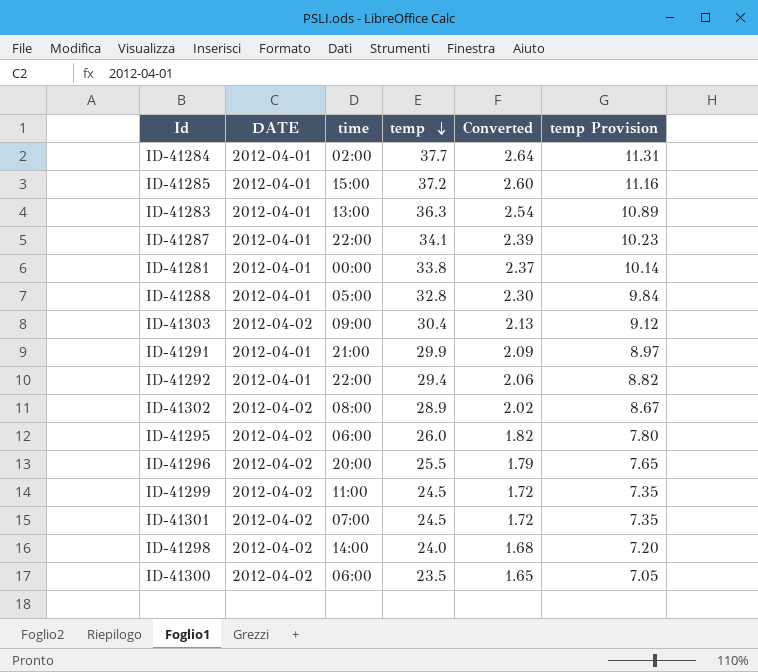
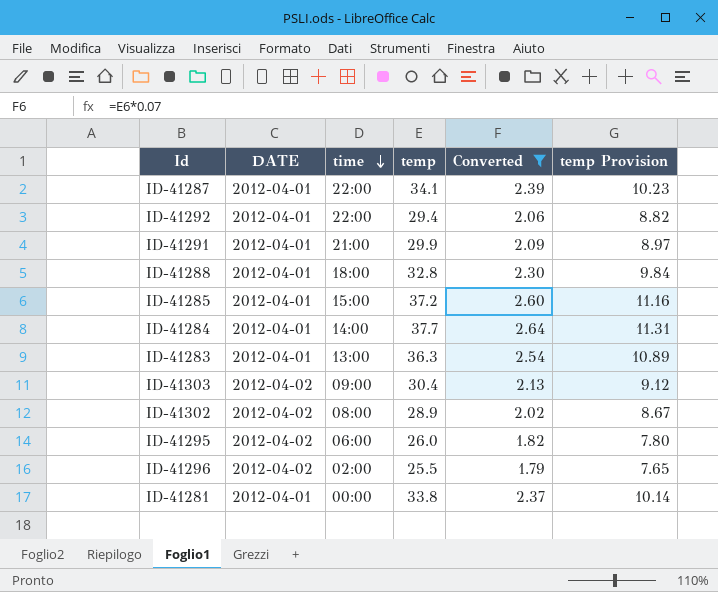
filter: none -> Converted >= 1.79
row order: temp descending -> time descending
ID-41288 | time: 05:00 -> 18:00
ID-41284 | time: 02:00 -> 14:00
ID-41296 | time: 20:00 -> 02:00

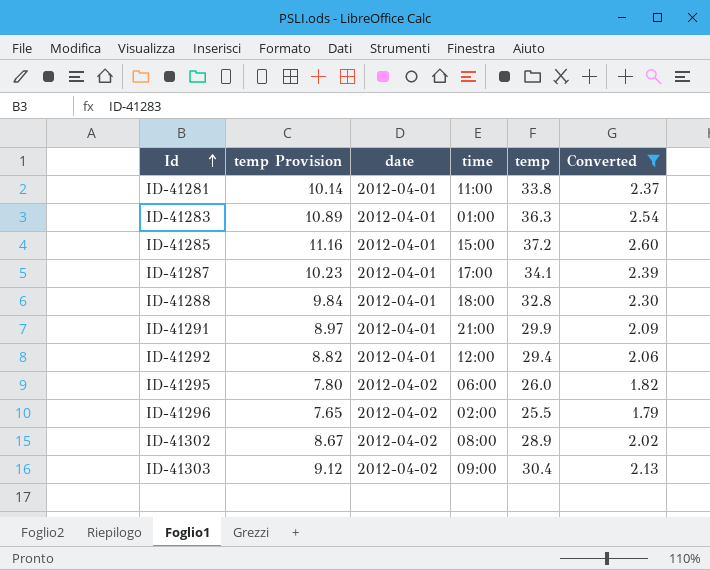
row order: time descending -> Id ascending
column temp Provision | position: 6 -> 2
column name: DATE -> date
row ID-41284: 2012-04-01 | 14:00 | 37.7 | 2.64 | 11.31 -> none
ID-41281 | time: 00:00 -> 11:00
ID-41283 | time: 13:00 -> 01:00
ID-41287 | time: 22:00 -> 17:00
ID-41292 | time: 22:00 -> 12:00

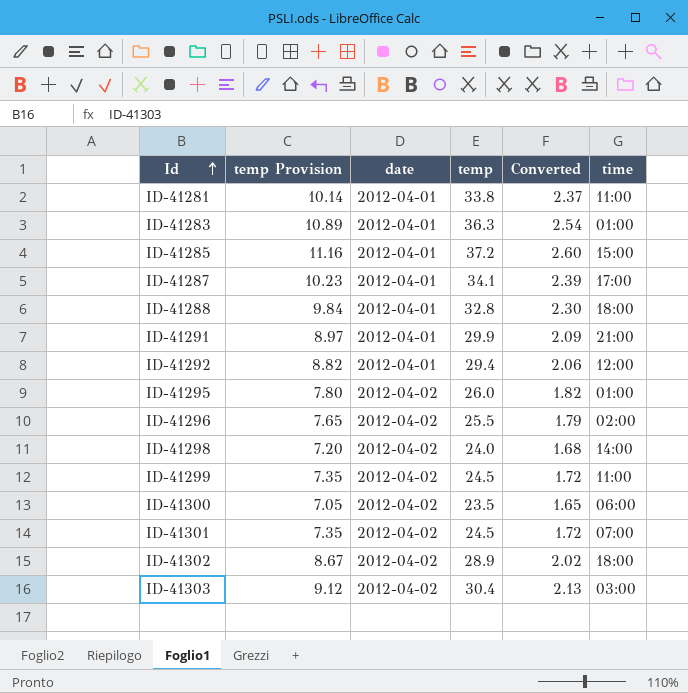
filter: Converted >= 1.79 -> none
column time | position: 4 -> 6
ID-41295 | time: 06:00 -> 01:00
ID-41302 | time: 08:00 -> 18:00
ID-41303 | time: 09:00 -> 03:00

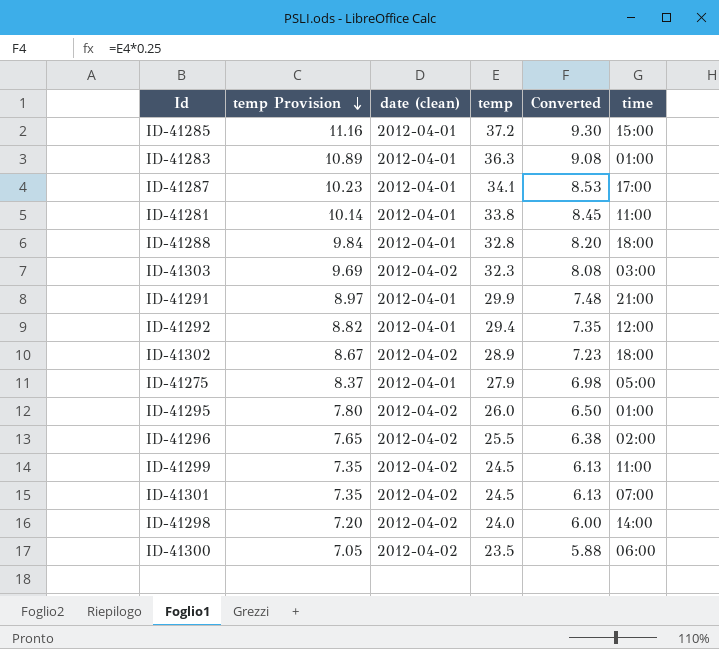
row order: Id ascending -> temp Provision descending
column name: date -> date (clean)
column Converted | formula: [temp] * 0.07 -> [temp] * 0.25
ID-41303 | temp Provision: 9.12 -> 9.69
ID-41303 | temp: 30.4 -> 32.3
row ID-41275: none -> 8.37 | 2012-04-01 | 27.9 | 6.98 | 05:00

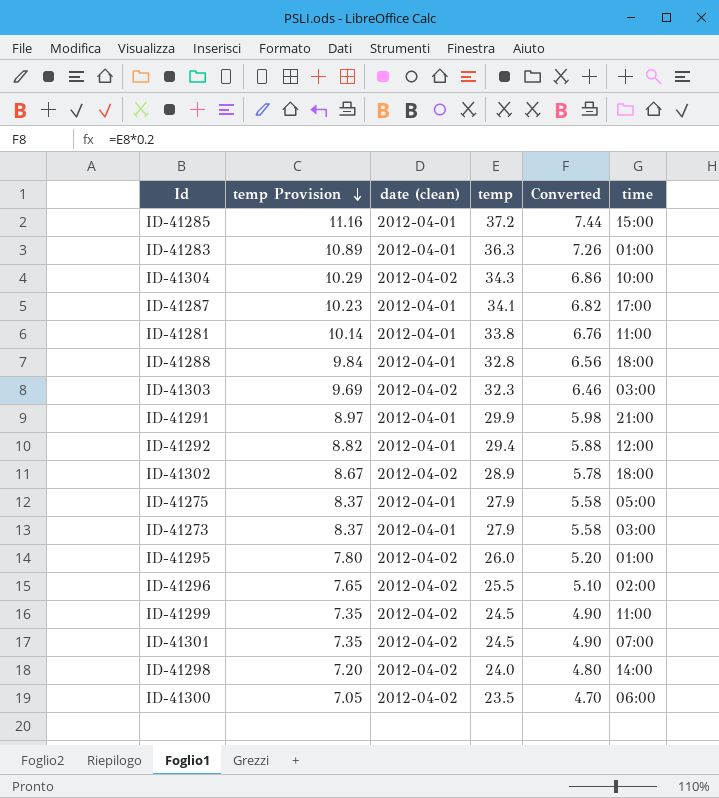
column Converted | formula: [temp] * 0.25 -> [temp] * 0.2
row ID-41304: none -> 10.29 | 2012-04-02 | 34.3 | 6.86 | 10:00
row ID-41273: none -> 8.37 | 2012-04-01 | 27.9 | 5.58 | 03:00

